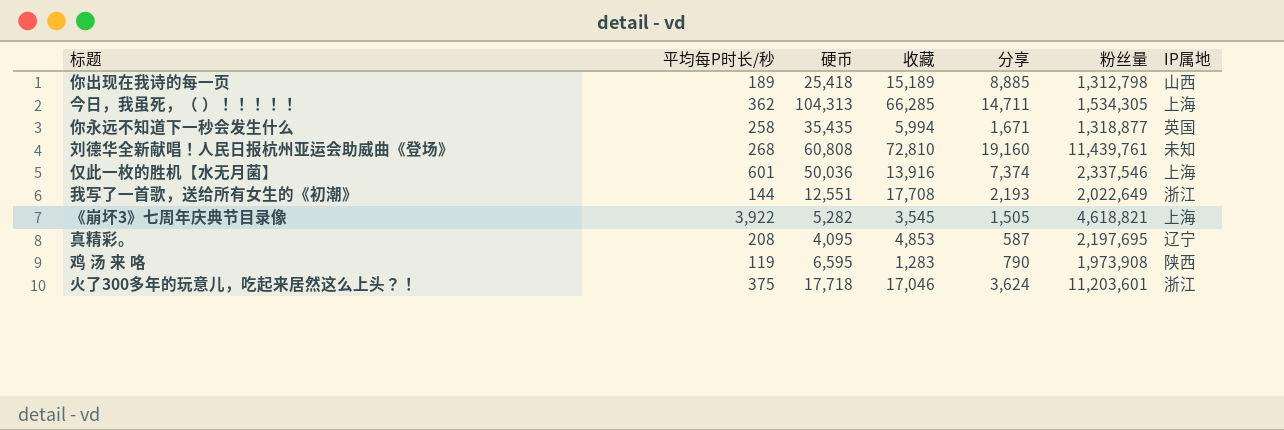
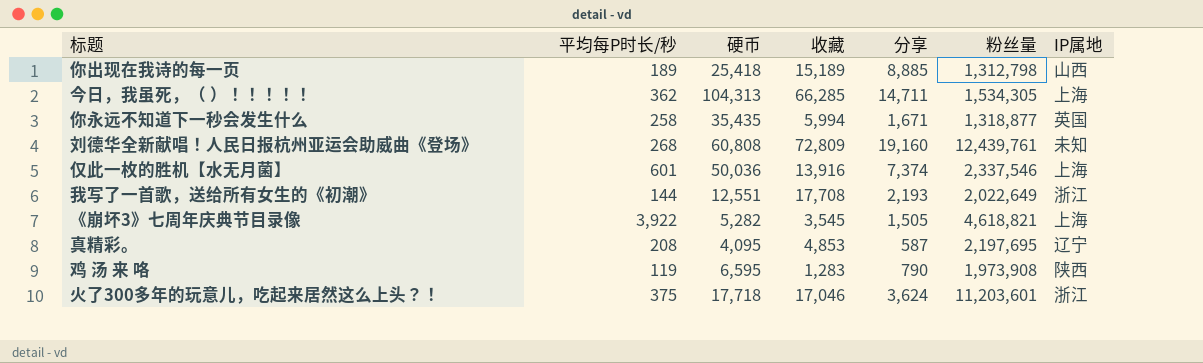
刘德华全新献唱！人民日报杭州亚运会助威曲《登场》 | 收藏: 72,810 -> 72,809
刘德华全新献唱！人民日报杭州亚运会助威曲《登场》 | 粉丝量: 11,439,761 -> 12,439,761

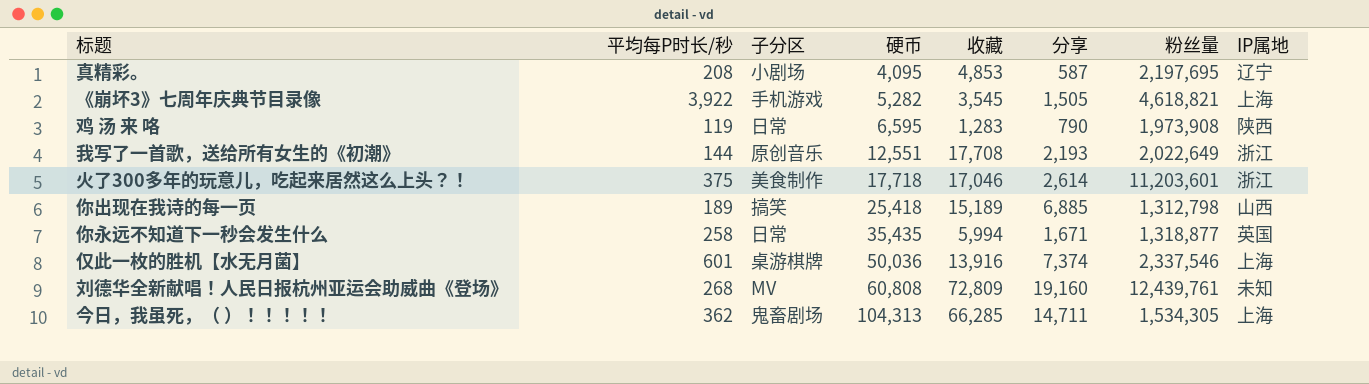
row order: none -> 硬币 ascending
column 子分区 | position: none -> 3
火了300多年的玩意儿，吃起来居然这么上头？！ | 分享: 3,624 -> 2,614
你出现在我诗的每一页 | 分享: 8,885 -> 6,885

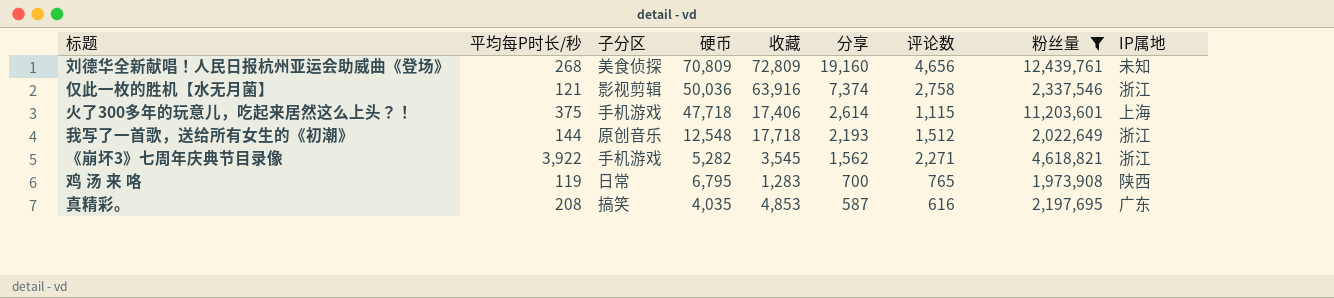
filter: none -> 粉丝量 >= 1,973,908
row order: 硬币 ascending -> 分享 descending
column 评论数 | position: none -> 7
刘德华全新献唱！人民日报杭州亚运会助威曲《登场》 | 子分区: MV -> 美食侦探
刘德华全新献唱！人民日报杭州亚运会助威曲《登场》 | 硬币: 60,808 -> 70,809
仅此一枚的胜机【水无月菌】 | 平均每P时长/秒: 601 -> 121
仅此一枚的胜机【水无月菌】 | 子分区: 桌游棋牌 -> 影视剪辑
仅此一枚的胜机【水无月菌】 | 收藏: 13,916 -> 63,916
仅此一枚的胜机【水无月菌】 | IP属地: 上海 -> 浙江
火了300多年的玩意儿，吃起来居然这么上头？！ | 子分区: 美食制作 -> 手机游戏
火了300多年的玩意儿，吃起来居然这么上头？！ | 硬币: 17,718 -> 47,718
火了300多年的玩意儿，吃起来居然这么上头？！ | 收藏: 17,046 -> 17,406
火了300多年的玩意儿，吃起来居然这么上头？！ | IP属地: 浙江 -> 上海
我写了一首歌，送给所有女生的《初潮》 | 硬币: 12,551 -> 12,548
我写了一首歌，送给所有女生的《初潮》 | 收藏: 17,708 -> 17,718
《崩坏3》七周年庆典节目录像 | 分享: 1,505 -> 1,562
《崩坏3》七周年庆典节目录像 | IP属地: 上海 -> 浙江
鸡 汤 来 咯 | 硬币: 6,595 -> 6,795
鸡 汤 来 咯 | 分享: 790 -> 700
真精彩。 | 子分区: 小剧场 -> 搞笑
真精彩。 | 硬币: 4,095 -> 4,035
真精彩。 | IP属地: 辽宁 -> 广东

